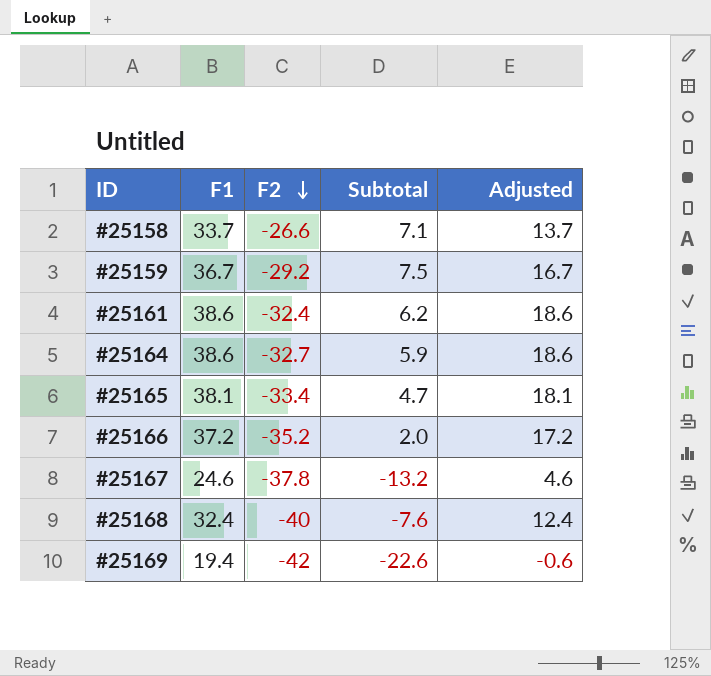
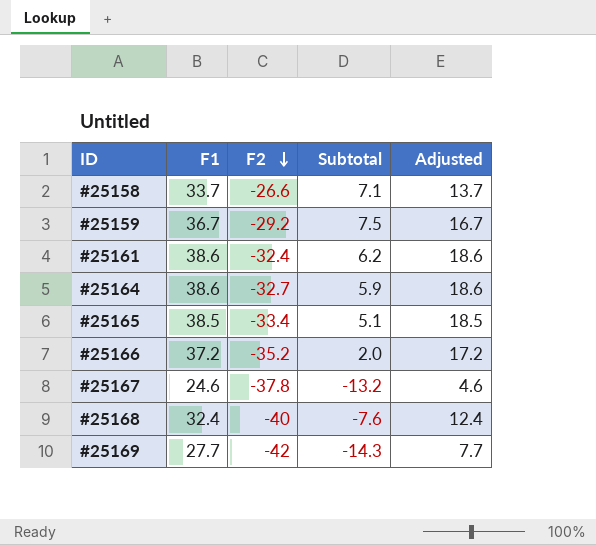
#25165 | F1: 38.1 -> 38.5
#25165 | Subtotal: 4.7 -> 5.1
#25165 | Adjusted: 18.1 -> 18.5
#25169 | F1: 19.4 -> 27.7
#25169 | Subtotal: -22.6 -> -14.3
#25169 | Adjusted: -0.6 -> 7.7

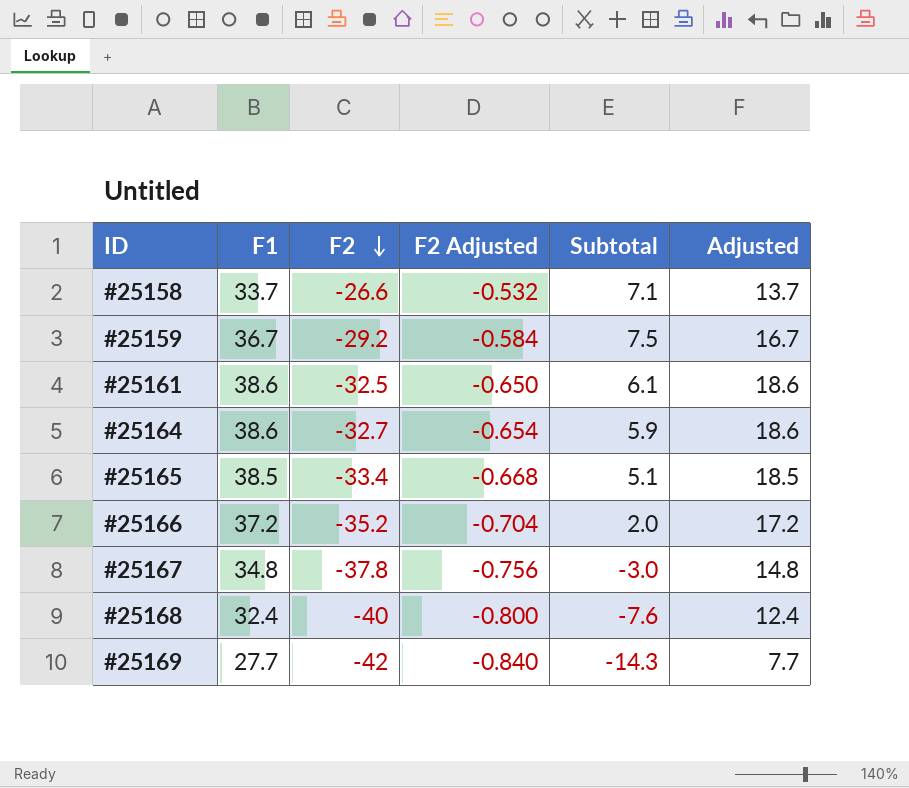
column F2 Adjusted | formula: none -> [F2] * 0.02
#25161 | F2: -32.4 -> -32.5
#25161 | Subtotal: 6.2 -> 6.1
#25167 | F1: 24.6 -> 34.8
#25167 | Subtotal: -13.2 -> -3.0
#25167 | Adjusted: 4.6 -> 14.8

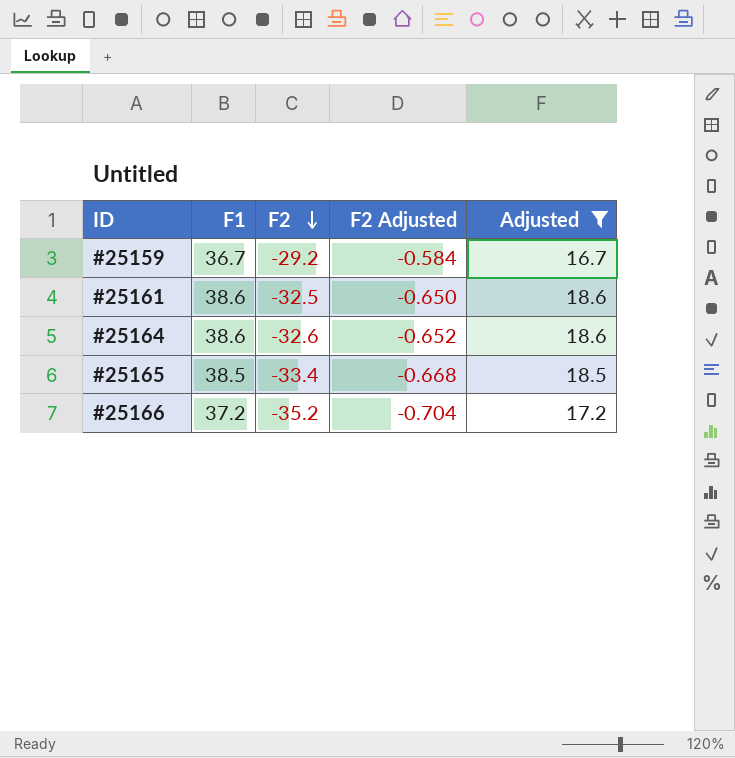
filter: none -> Adjusted >= 16.7
column Subtotal | formula: [F1] + [F2] -> none
#25164 | F2: -32.7 -> -32.6
#25164 | F2 Adjusted: -0.654 -> -0.652

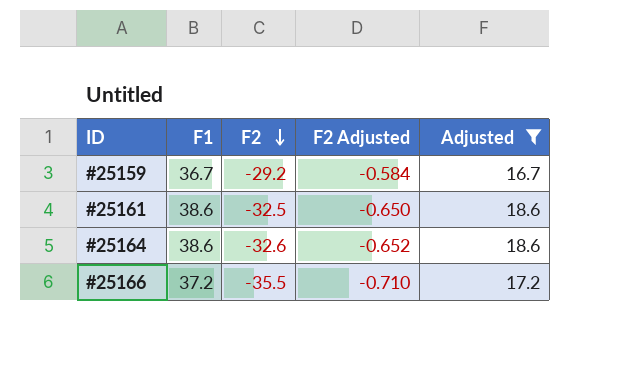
row #25165: 38.5 | -33.4 | -0.668 | 18.5 -> none
#25166 | F2: -35.2 -> -35.5
#25166 | F2 Adjusted: -0.704 -> -0.710

